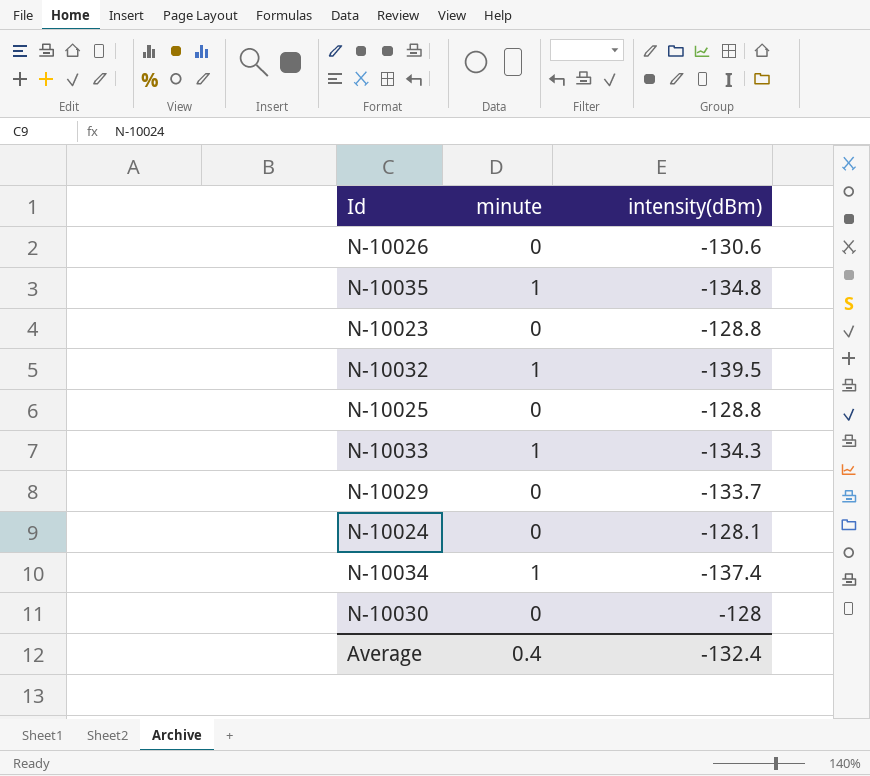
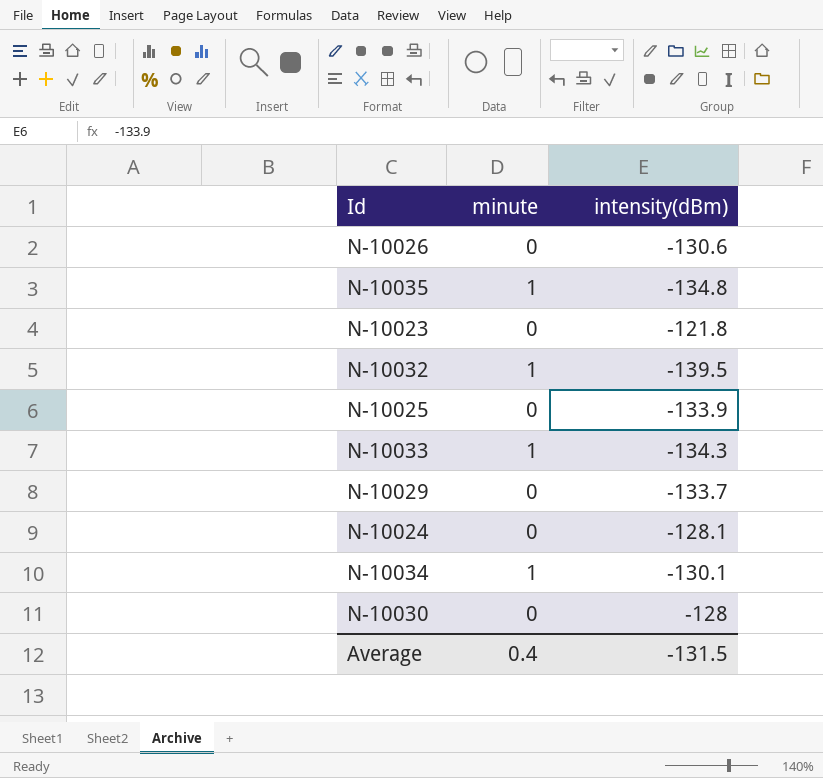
N-10023 | intensity(dBm): -128.8 -> -121.8
N-10025 | intensity(dBm): -128.8 -> -133.9
N-10034 | intensity(dBm): -137.4 -> -130.1
Average | intensity(dBm): -132.4 -> -131.5

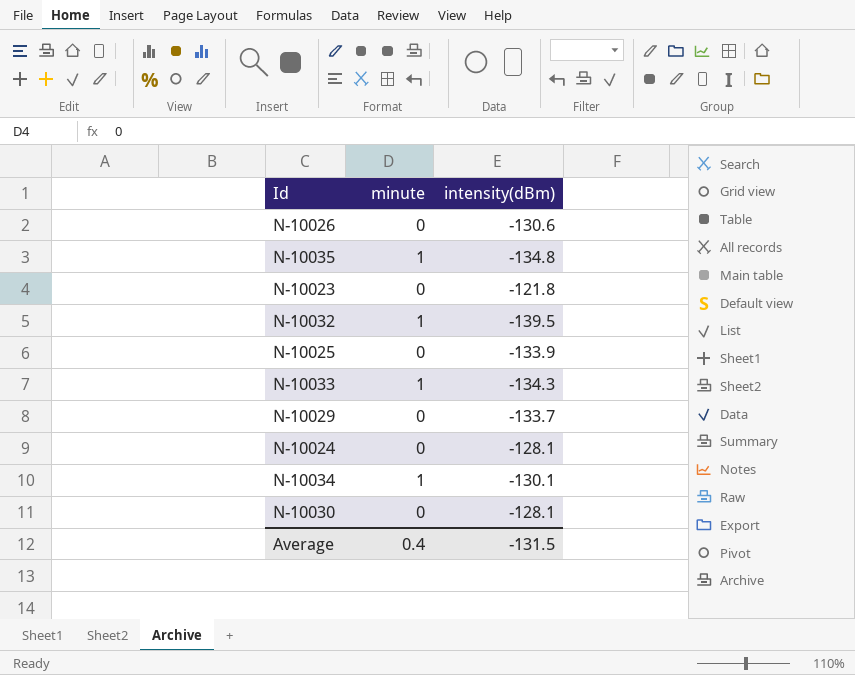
N-10030 | intensity(dBm): -128 -> -128.1

